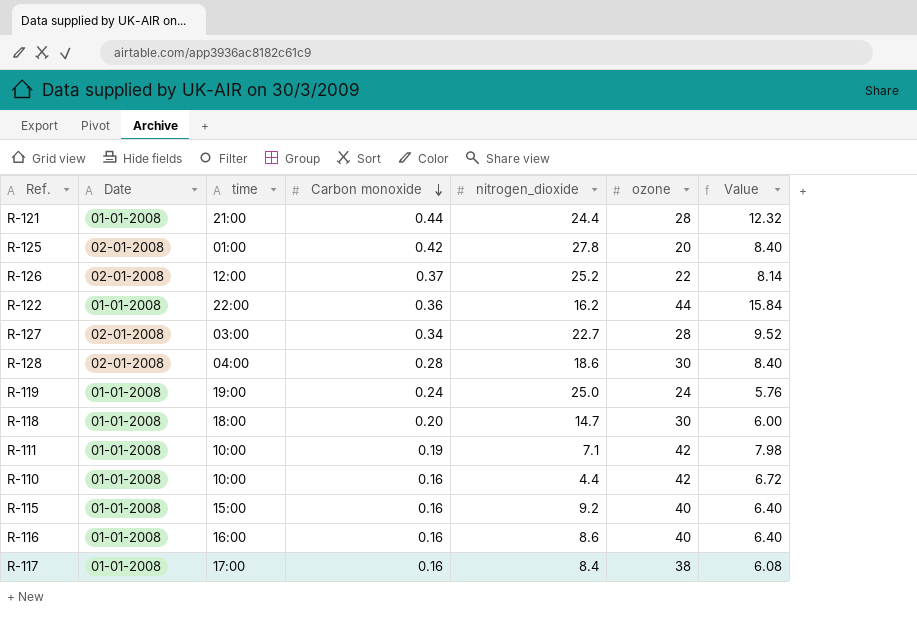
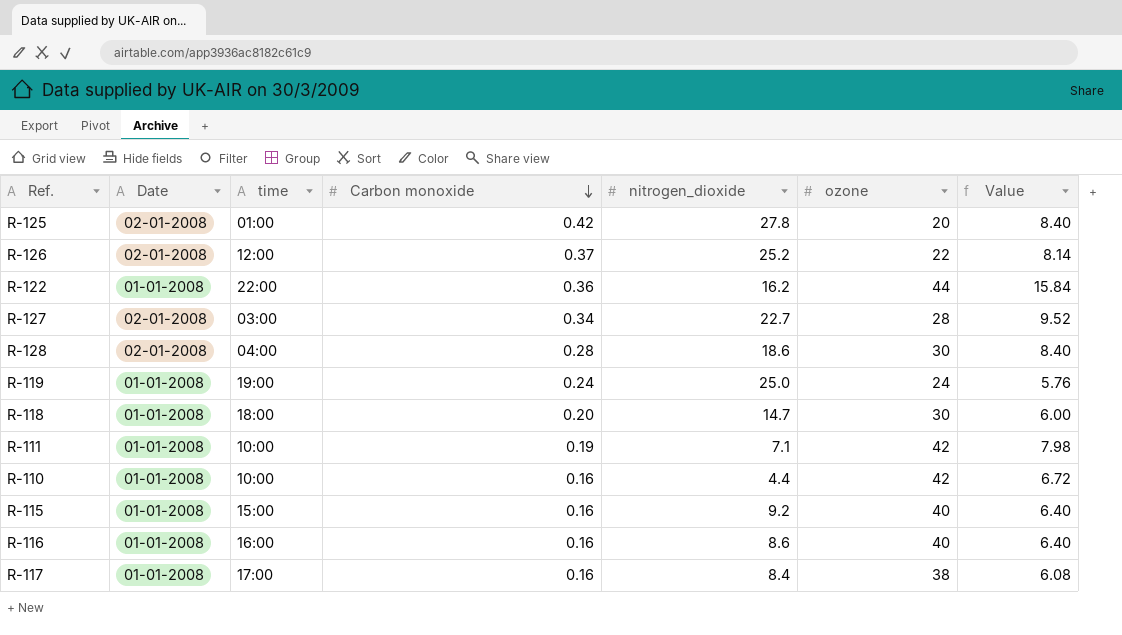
row R-121: 01-01-2008 | 21:00 | 0.44 | 24.4 | 28 | 12.32 -> none

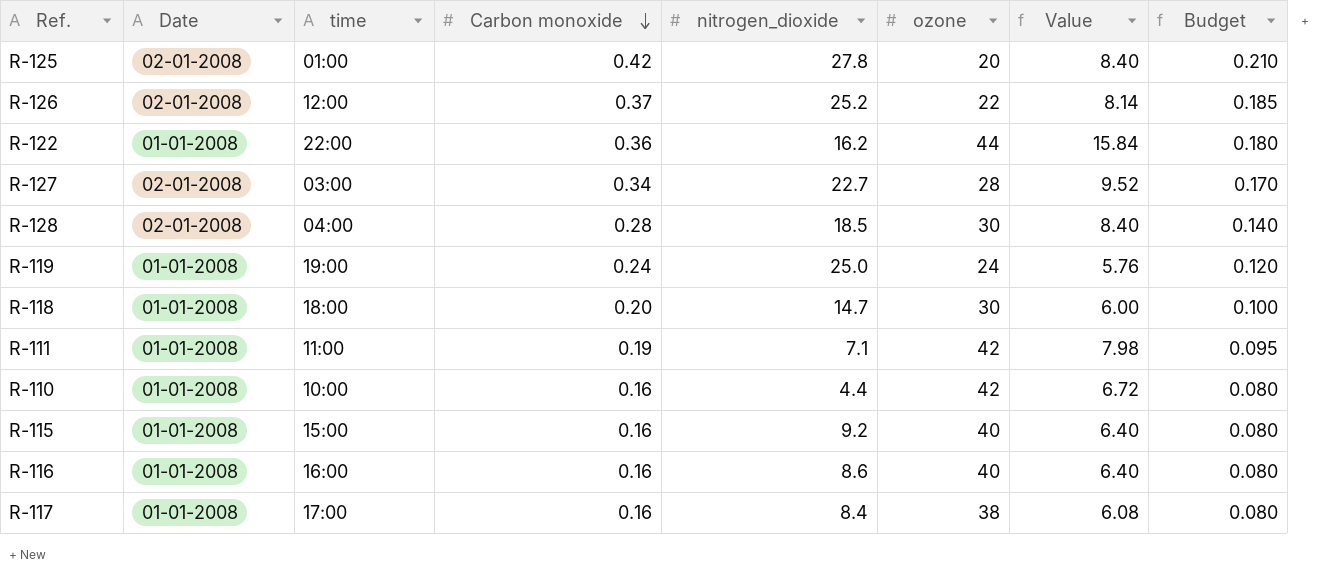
column Budget | formula: none -> [Carbon monoxide] * 0.5
R-128 | nitrogen_dioxide: 18.6 -> 18.5
R-111 | time: 10:00 -> 11:00

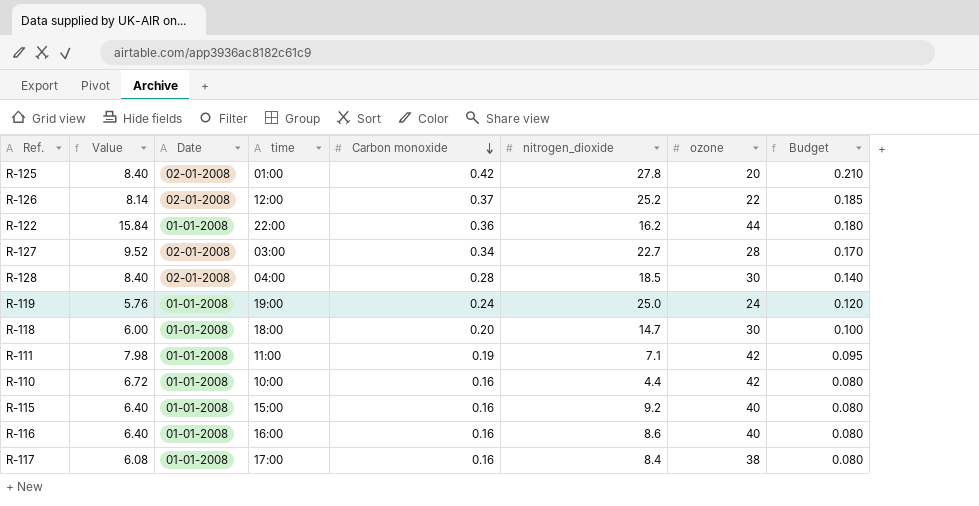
column Value | position: 7 -> 2

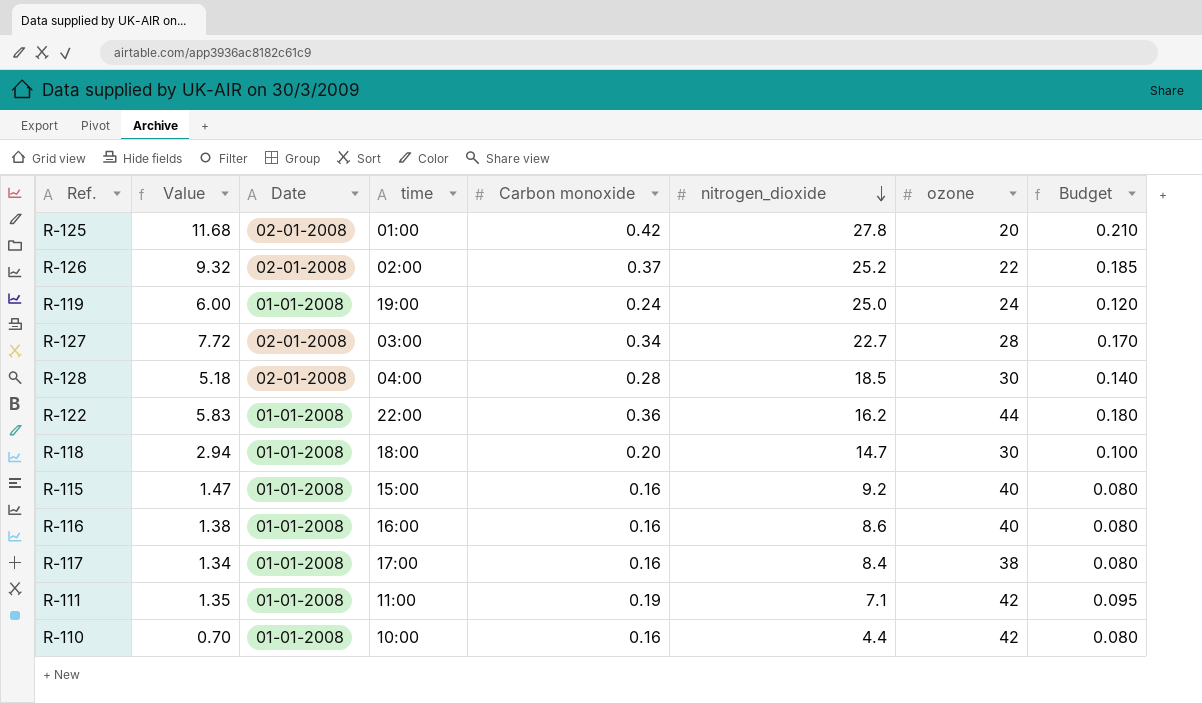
row order: Carbon monoxide descending -> nitrogen_dioxide descending
column Value | formula: [Carbon monoxide] * [ozone] -> [Carbon monoxide] * [nitrogen_dioxide]
R-126 | time: 12:00 -> 02:00

